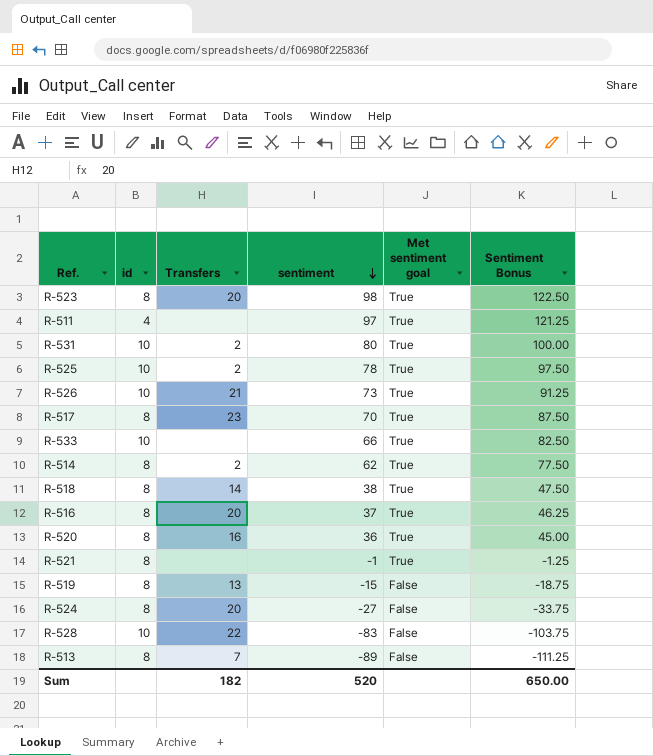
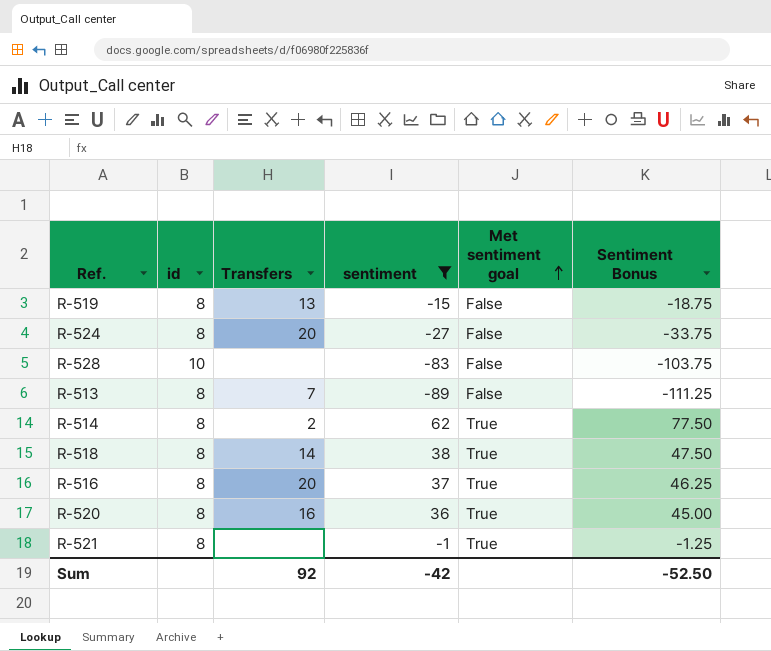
filter: none -> sentiment <= 62
row order: sentiment descending -> Met sentiment goal ascending
R-528 | Transfers: 22 -> none
Sum | Transfers: 182 -> 92
Sum | sentiment: 520 -> -42
Sum | Sentiment Bonus: 650.00 -> -52.50

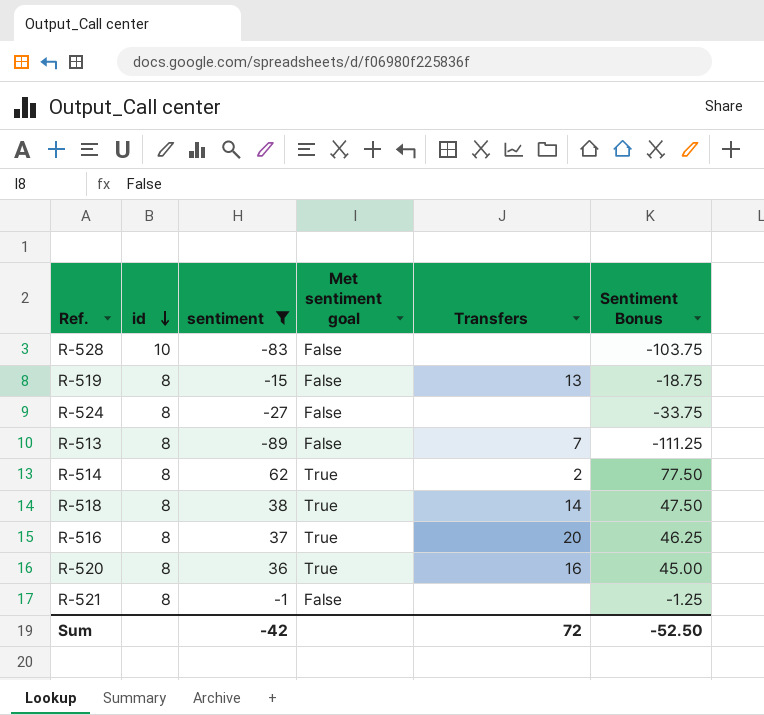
row order: Met sentiment goal ascending -> id descending
column Transfers | position: 3 -> 5
R-524 | Transfers: 20 -> none
R-521 | Met sentiment goal: True -> False
Sum | Transfers: 92 -> 72

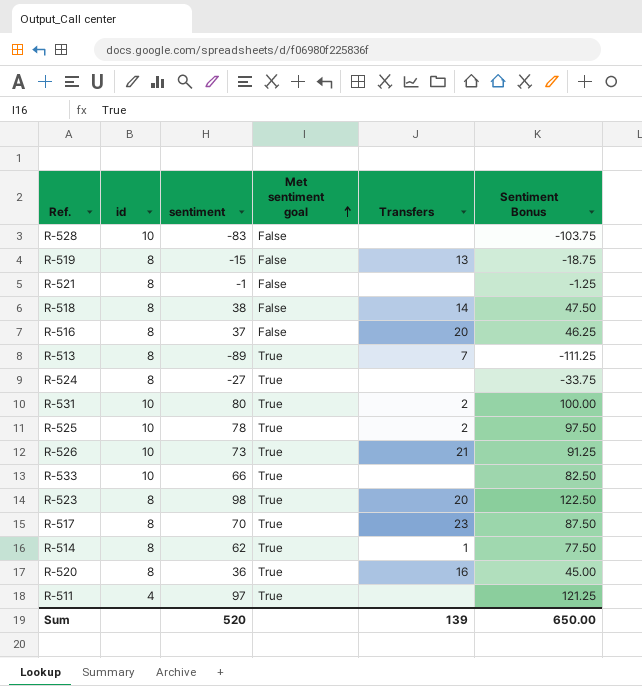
filter: sentiment <= 62 -> none
row order: id descending -> Met sentiment goal ascending
R-518 | Met sentiment goal: True -> False
R-516 | Met sentiment goal: True -> False
R-513 | Met sentiment goal: False -> True
R-524 | Met sentiment goal: False -> True
R-514 | Transfers: 2 -> 1
Sum | sentiment: -42 -> 520
Sum | Transfers: 72 -> 139
Sum | Sentiment Bonus: -52.50 -> 650.00

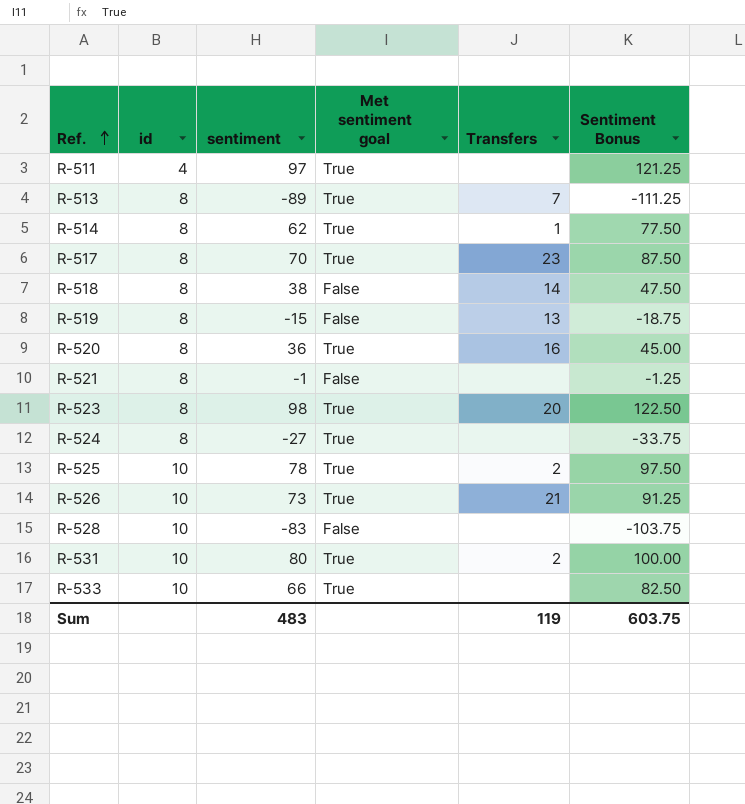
row order: Met sentiment goal ascending -> Ref. ascending
row R-516: 8 | 37 | False | 20 | 46.25 -> none
Sum | sentiment: 520 -> 483
Sum | Transfers: 139 -> 119
Sum | Sentiment Bonus: 650.00 -> 603.75

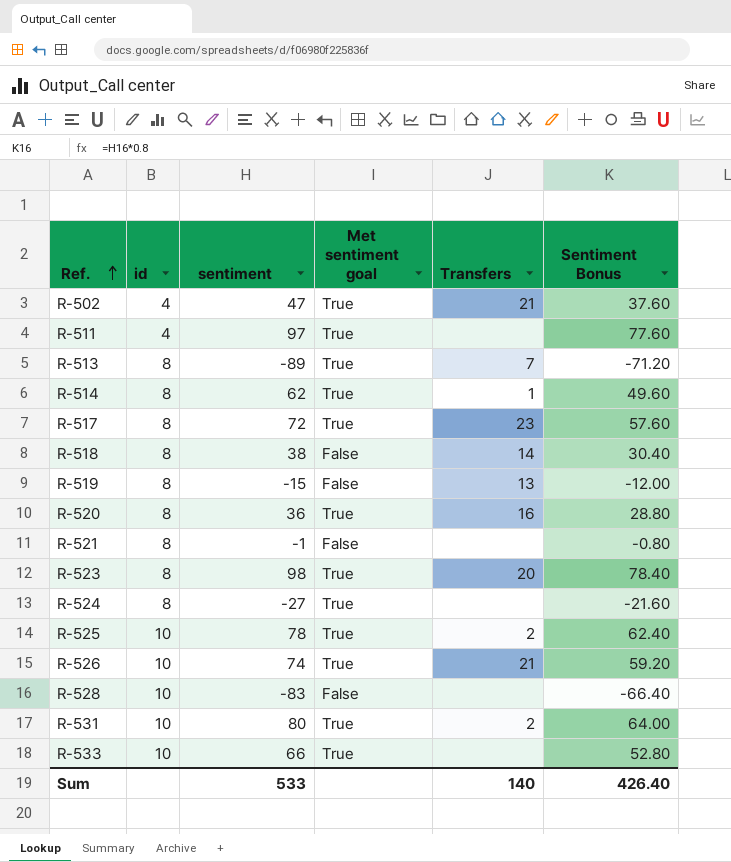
column Sentiment Bonus | formula: [sentiment] * 1.25 -> [sentiment] * 0.8
row R-502: none -> 4 | 47 | True | 21 | 37.60
R-517 | sentiment: 70 -> 72
R-526 | sentiment: 73 -> 74
Sum | sentiment: 483 -> 533
Sum | Transfers: 119 -> 140
Sum | Sentiment Bonus: 603.75 -> 426.40

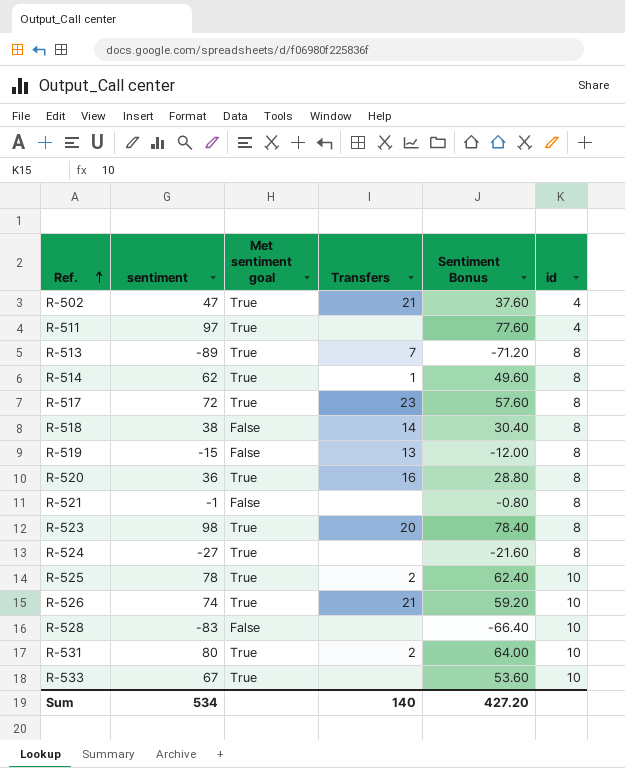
column id | position: 2 -> 6
R-533 | sentiment: 66 -> 67
R-533 | Sentiment Bonus: 52.80 -> 53.60
Sum | sentiment: 533 -> 534
Sum | Sentiment Bonus: 426.40 -> 427.20

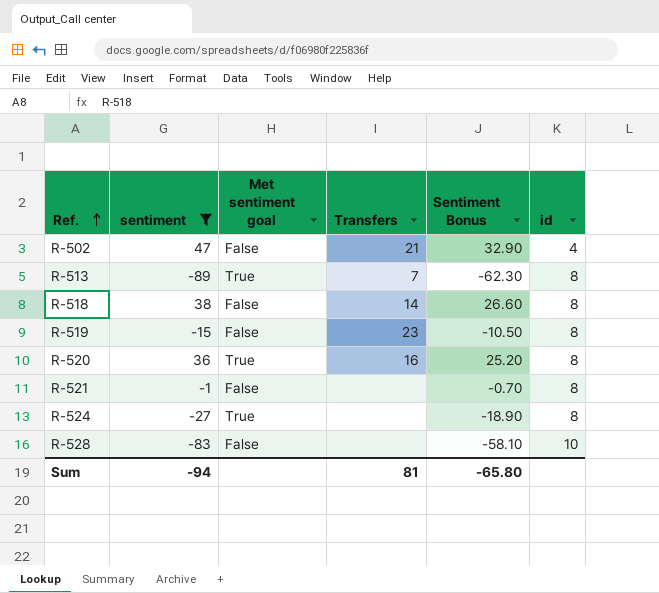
filter: none -> sentiment <= 47
column Sentiment Bonus | formula: [sentiment] * 0.8 -> [sentiment] * 0.7
R-502 | Met sentiment goal: True -> False
R-519 | Transfers: 13 -> 23
Sum | sentiment: 534 -> -94
Sum | Transfers: 140 -> 81
Sum | Sentiment Bonus: 427.20 -> -65.80

